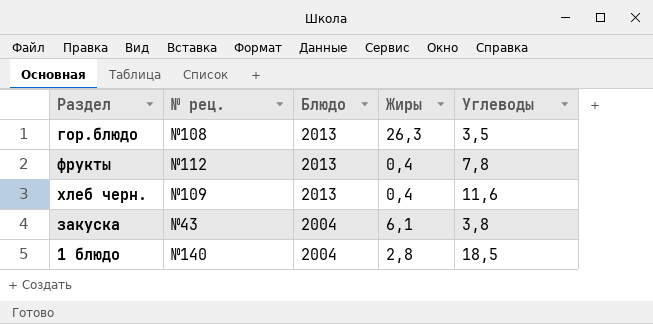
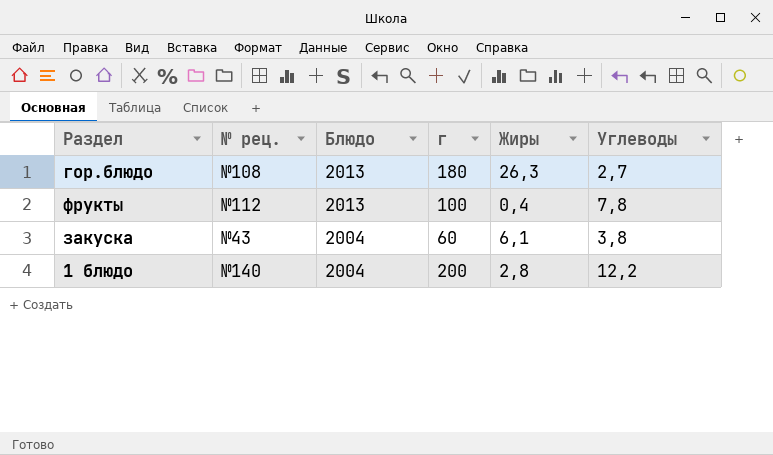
column г | position: none -> 4
row хлеб черн.: №109 | 2013 | 0,4 | 11,6 -> none
гор.блюдо | Углеводы: 3,5 -> 2,7
1 блюдо | Углеводы: 18,5 -> 12,2

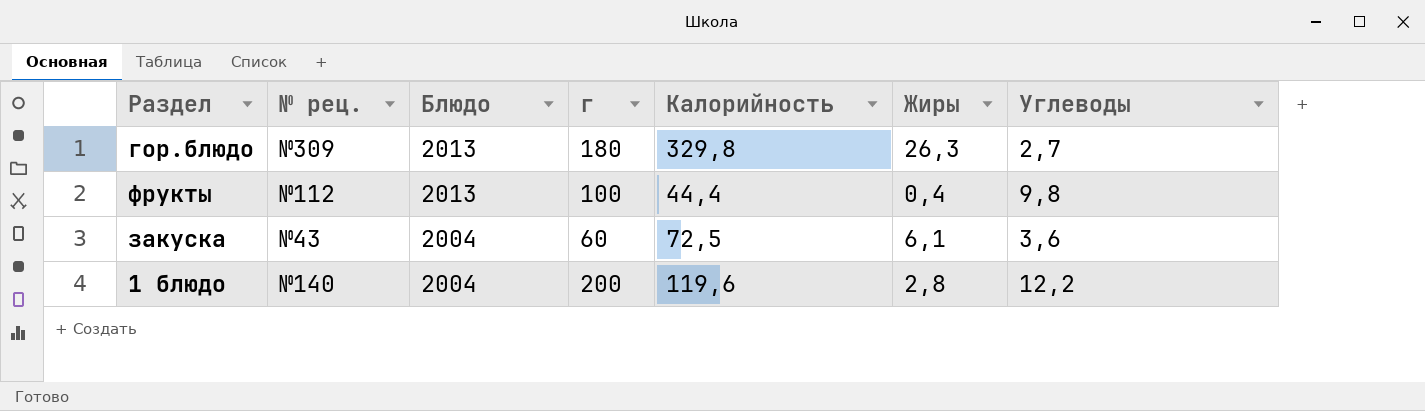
column Калорийность | position: none -> 5
гор.блюдо | № рец.: №108 -> №309
фрукты | Углеводы: 7,8 -> 9,8
закуска | Углеводы: 3,8 -> 3,6

